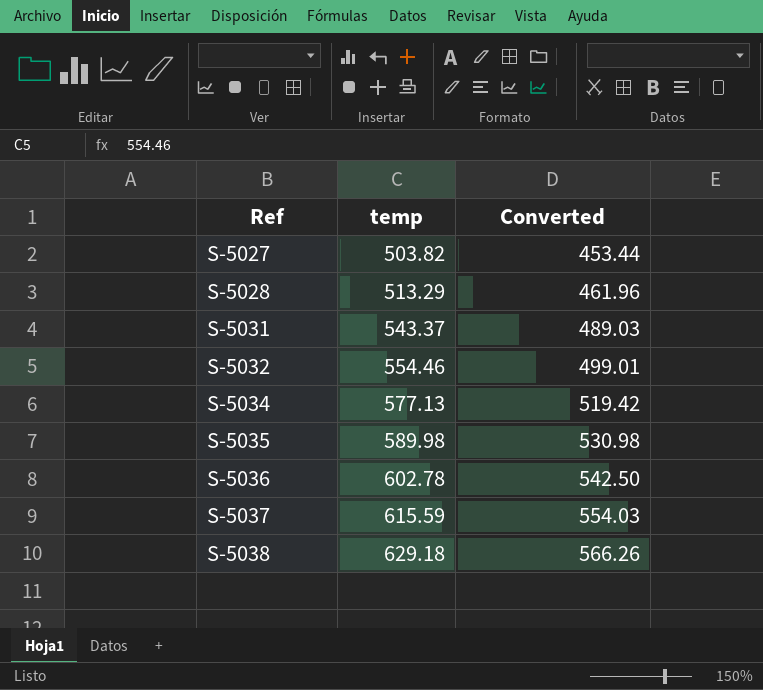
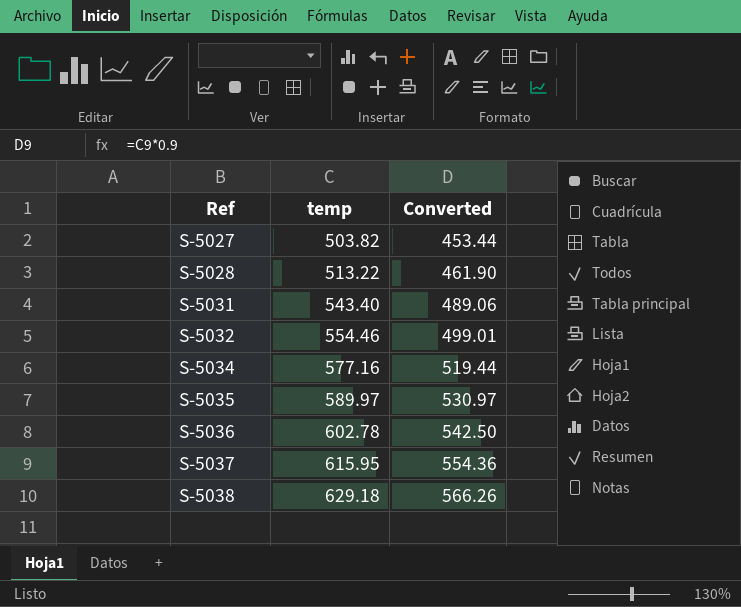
S-5028 | temp: 513.29 -> 513.22
S-5028 | Converted: 461.96 -> 461.90
S-5031 | temp: 543.37 -> 543.40
S-5031 | Converted: 489.03 -> 489.06
S-5034 | temp: 577.13 -> 577.16
S-5034 | Converted: 519.42 -> 519.44
S-5035 | temp: 589.98 -> 589.97
S-5035 | Converted: 530.98 -> 530.97
S-5037 | temp: 615.59 -> 615.95
S-5037 | Converted: 554.03 -> 554.36

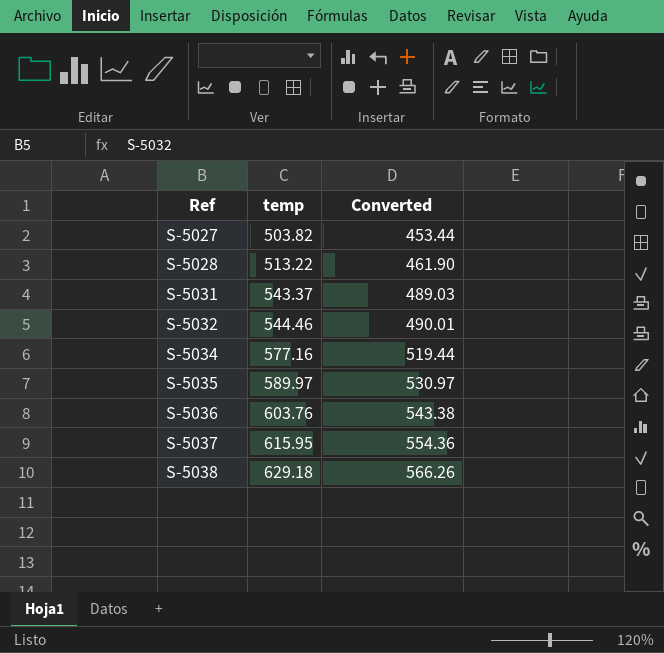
S-5031 | temp: 543.40 -> 543.37
S-5031 | Converted: 489.06 -> 489.03
S-5032 | temp: 554.46 -> 544.46
S-5032 | Converted: 499.01 -> 490.01
S-5036 | temp: 602.78 -> 603.76
S-5036 | Converted: 542.50 -> 543.38

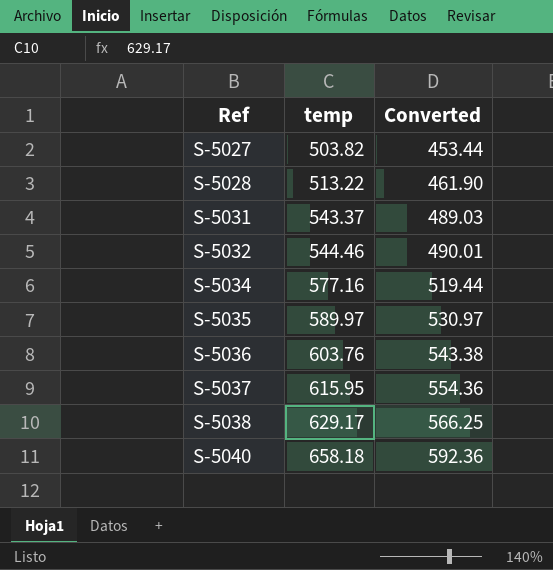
S-5038 | temp: 629.18 -> 629.17
S-5038 | Converted: 566.26 -> 566.25
row S-5040: none -> 658.18 | 592.36

